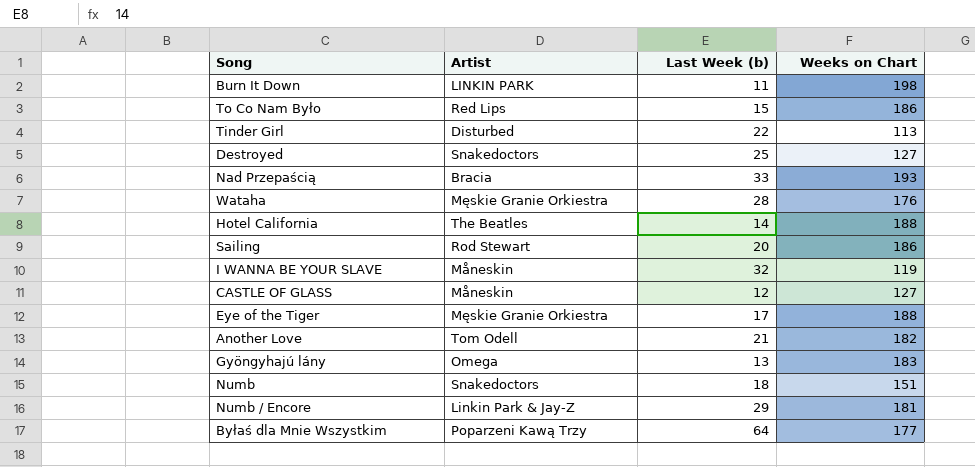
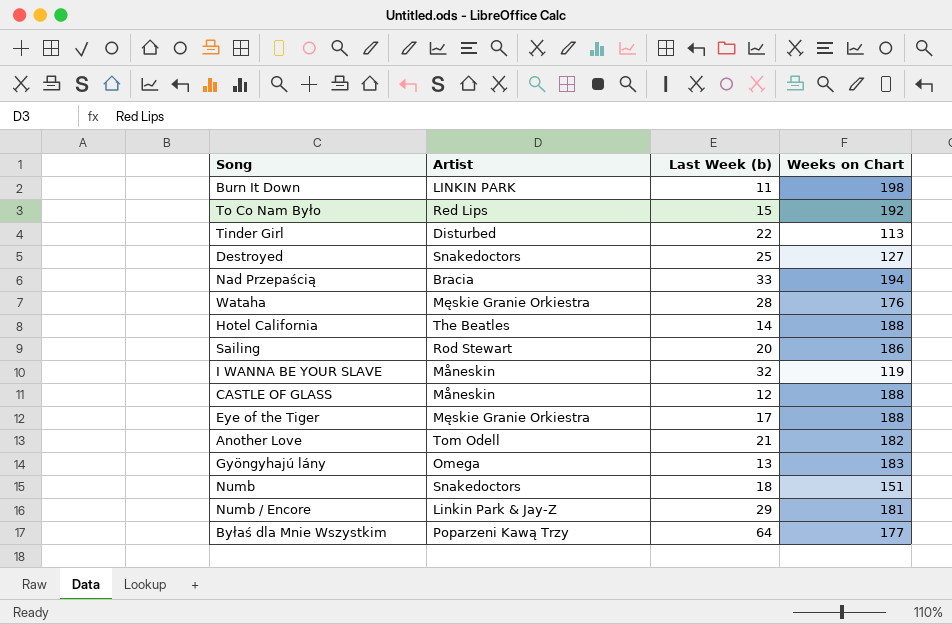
To Co Nam Było | Weeks on Chart: 186 -> 192
Nad Przepaścią | Weeks on Chart: 193 -> 194
CASTLE OF GLASS | Weeks on Chart: 127 -> 188

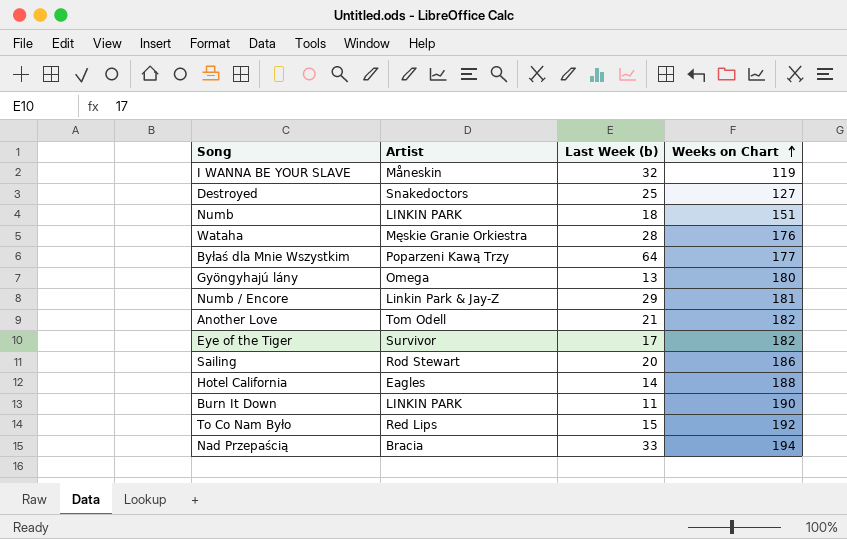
row order: none -> Weeks on Chart ascending
row Tinder Girl: Disturbed | 22 | 113 -> none
row CASTLE OF GLASS: Måneskin | 12 | 188 -> none
Numb | Artist: Snakedoctors -> LINKIN PARK
Gyöngyhajú lány | Weeks on Chart: 183 -> 180
Eye of the Tiger | Artist: Męskie Granie Orkiestra -> Survivor
Eye of the Tiger | Weeks on Chart: 188 -> 182
Hotel California | Artist: The Beatles -> Eagles
Burn It Down | Weeks on Chart: 198 -> 190

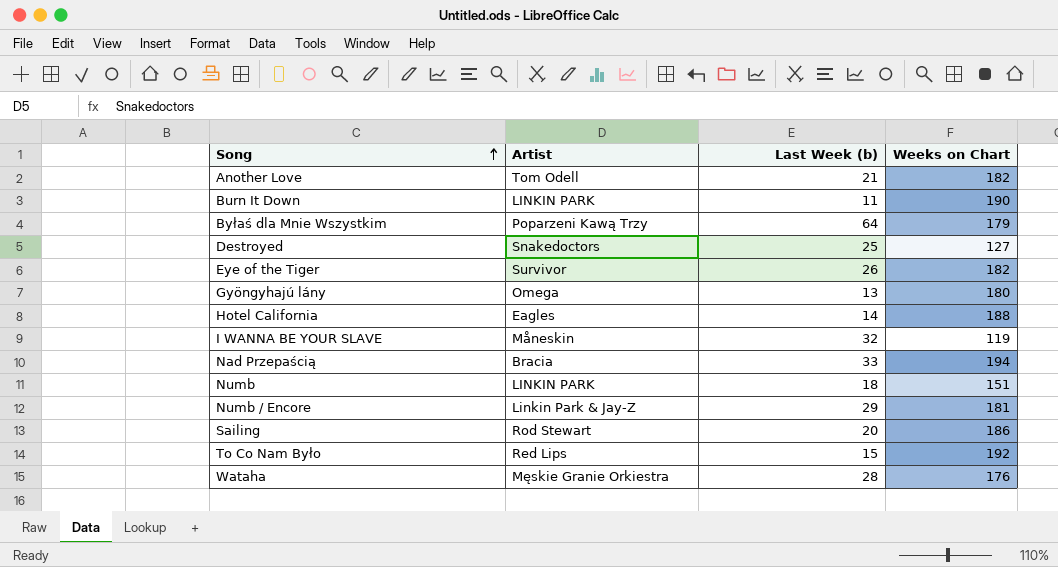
row order: Weeks on Chart ascending -> Song ascending
Byłaś dla Mnie Wszystkim | Weeks on Chart: 177 -> 179
Eye of the Tiger | Last Week (b): 17 -> 26

